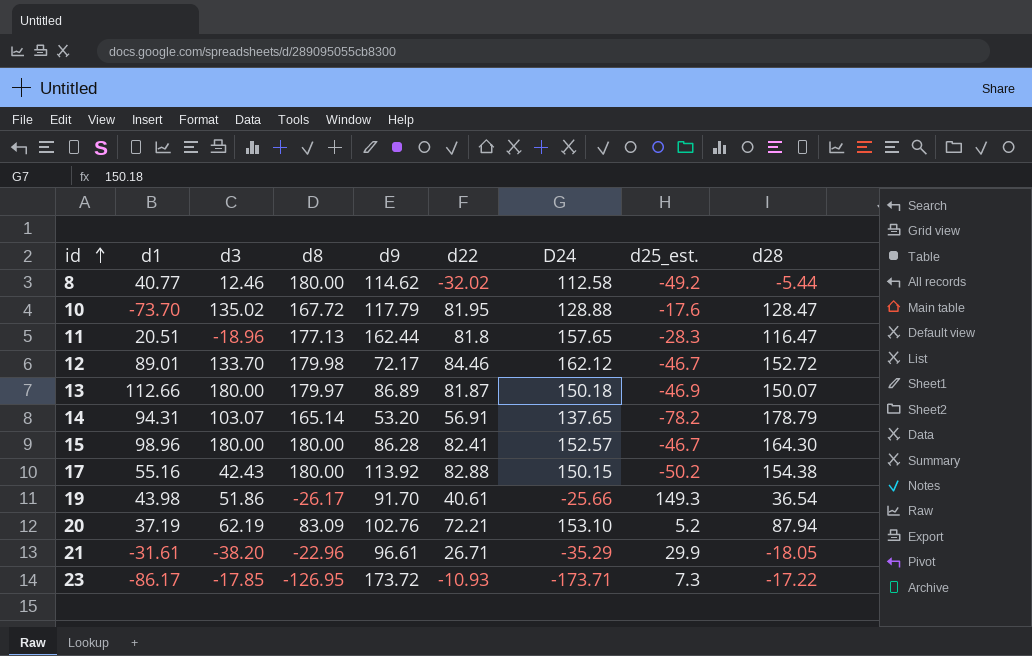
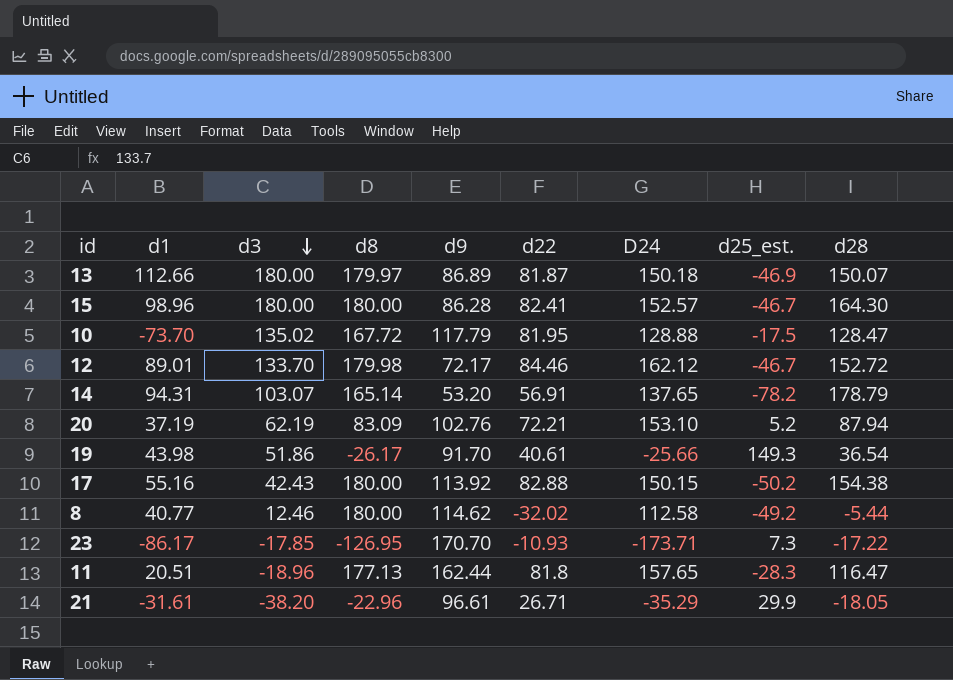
row order: id ascending -> d3 descending
10 | d25_est.: -17.6 -> -17.5
23 | d9: 173.72 -> 170.70

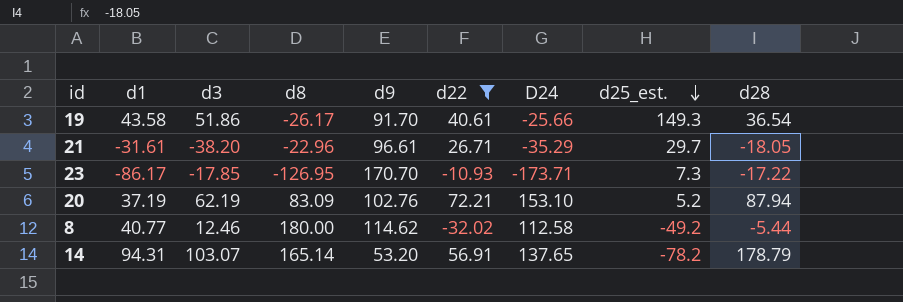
filter: none -> d22 <= 72.21
row order: d3 descending -> d25_est. descending
19 | d1: 43.98 -> 43.58
21 | d25_est.: 29.9 -> 29.7

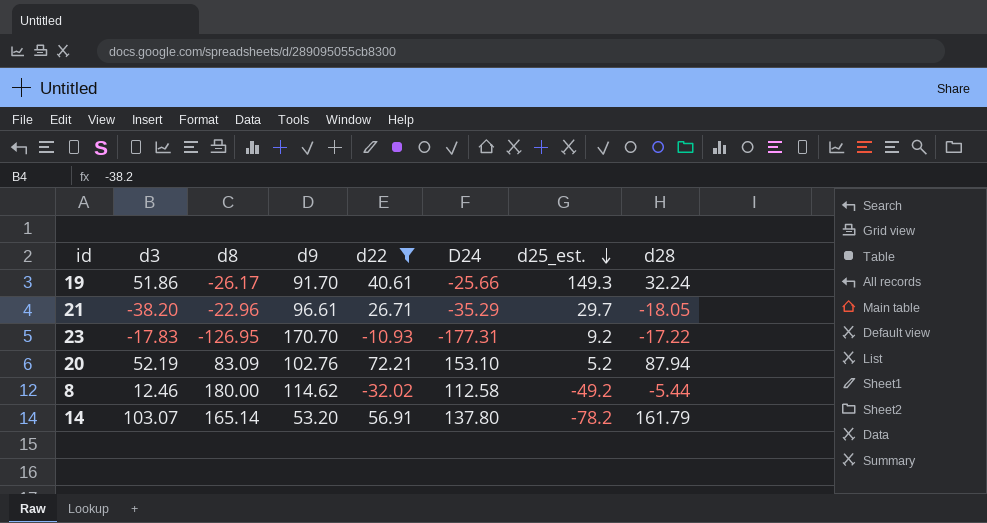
column d1 | position: 2 -> none
19 | d28: 36.54 -> 32.24
23 | d3: -17.85 -> -17.83
23 | D24: -173.71 -> -177.31
23 | d25_est.: 7.3 -> 9.2
20 | d3: 62.19 -> 52.19
14 | D24: 137.65 -> 137.80
14 | d28: 178.79 -> 161.79

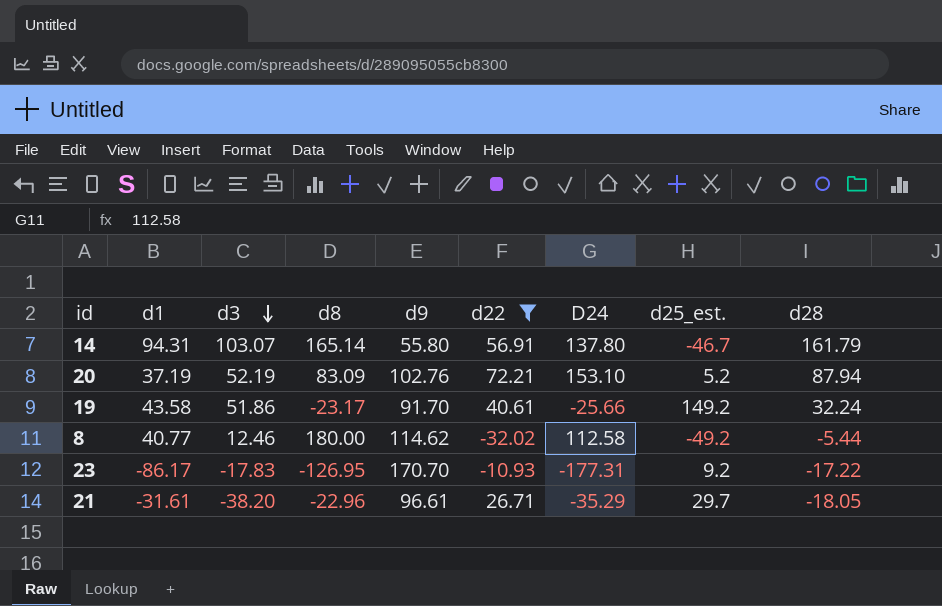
row order: d25_est. descending -> d3 descending
column d1 | position: none -> 2
14 | d9: 53.20 -> 55.80
14 | d25_est.: -78.2 -> -46.7
19 | d8: -26.17 -> -23.17
19 | d25_est.: 149.3 -> 149.2

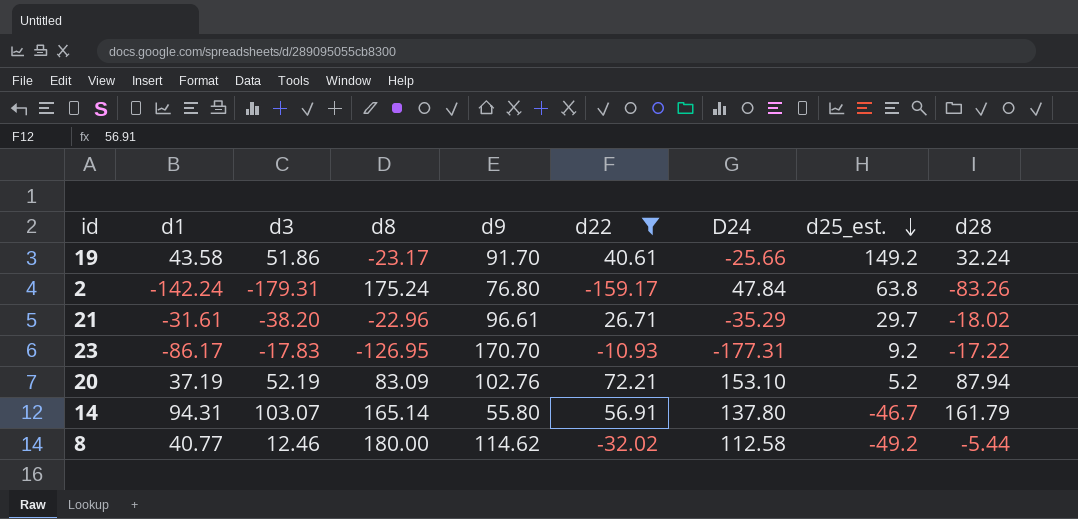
row order: d3 descending -> d25_est. descending
row 2: none -> -142.24 | -179.31 | 175.24 | 76.80 | -159.17 | 47.84 | 63.8 | -83.26
21 | d28: -18.05 -> -18.02

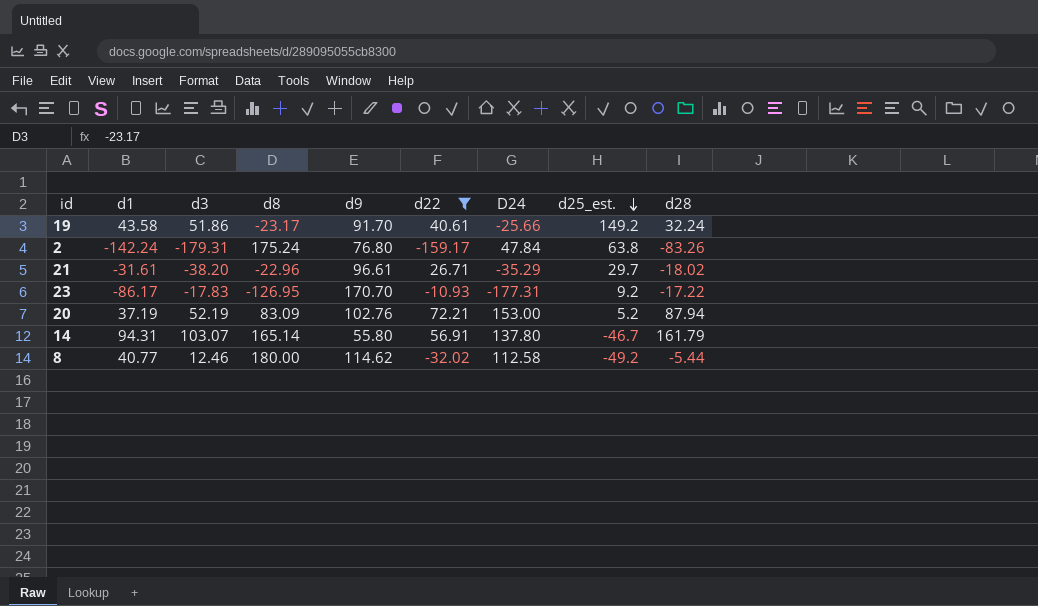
20 | D24: 153.10 -> 153.00

